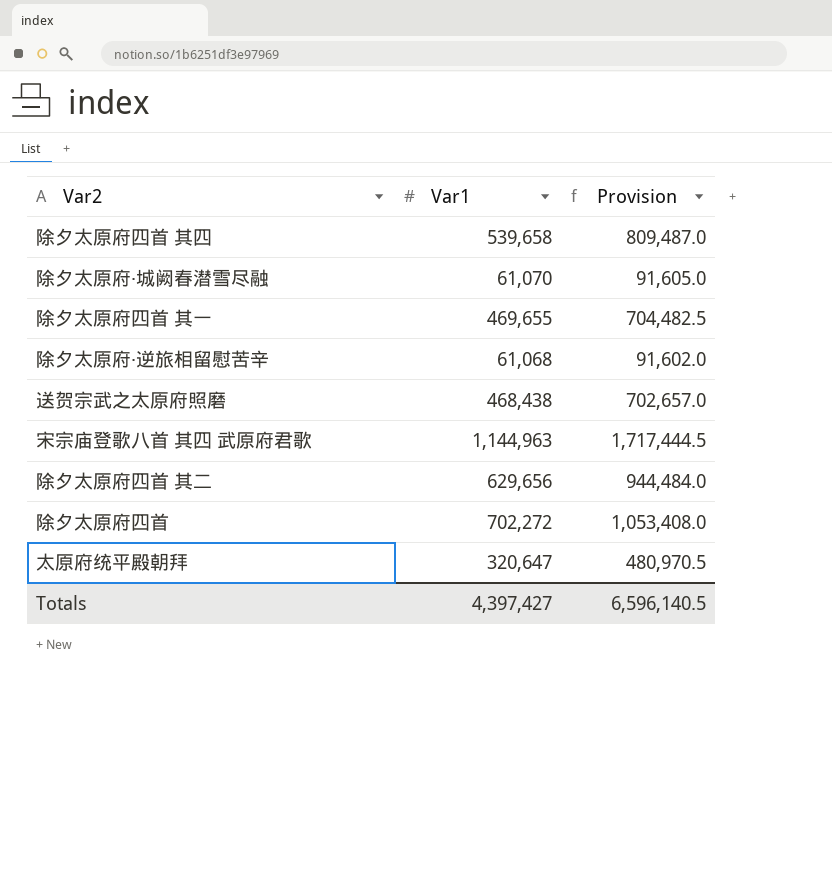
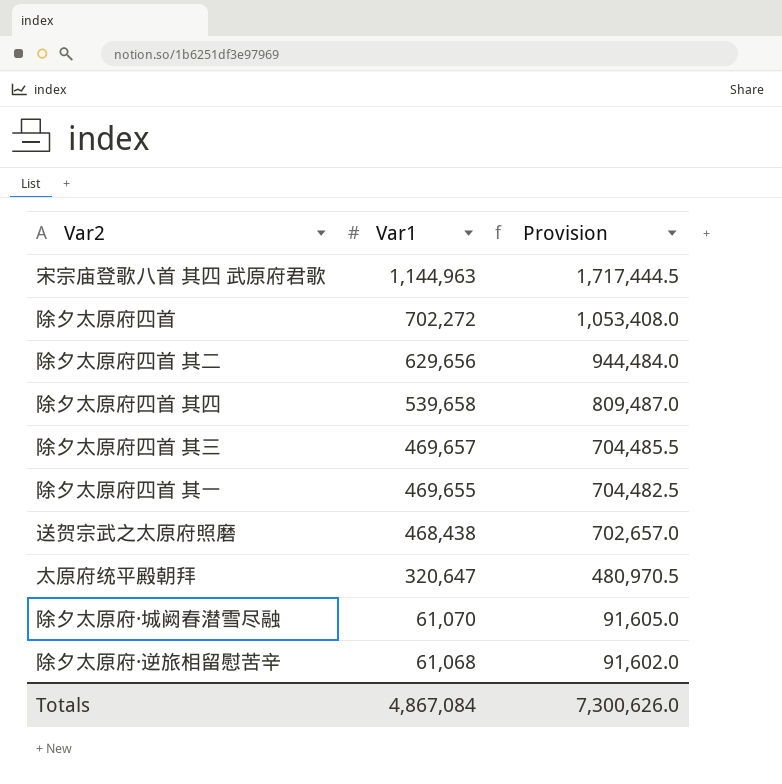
row order: none -> Var1 descending
row 除夕太原府四首 其三: none -> 469,657 | 704,485.5
Totals | Var1: 4,397,427 -> 4,867,084
Totals | Provision: 6,596,140.5 -> 7,300,626.0

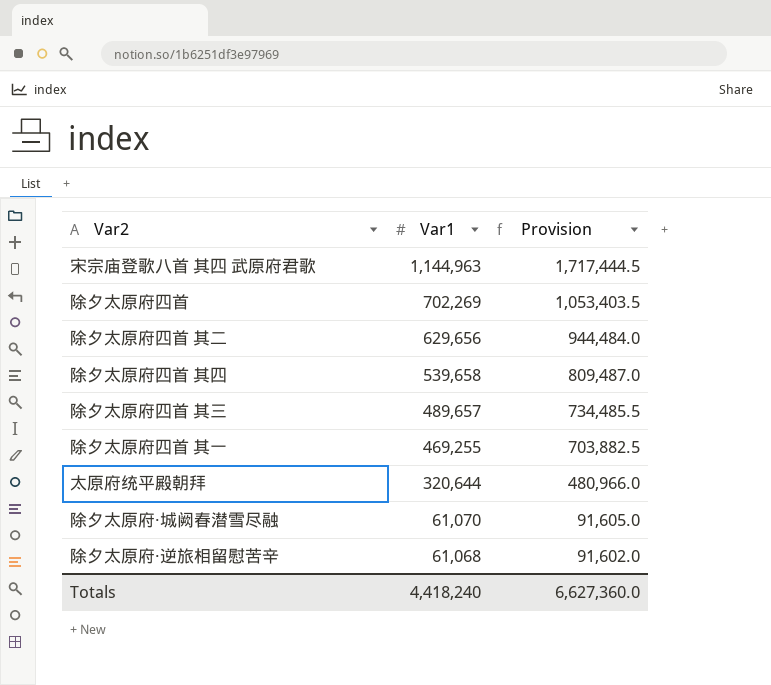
row 送贺宗武之太原府照磨: 468,438 | 702,657.0 -> none
除夕太原府四首 | Var1: 702,272 -> 702,269
除夕太原府四首 | Provision: 1,053,408.0 -> 1,053,403.5
除夕太原府四首 其三 | Var1: 469,657 -> 489,657
除夕太原府四首 其三 | Provision: 704,485.5 -> 734,485.5
除夕太原府四首 其一 | Var1: 469,655 -> 469,255
除夕太原府四首 其一 | Provision: 704,482.5 -> 703,882.5
太原府统平殿朝拜 | Var1: 320,647 -> 320,644
太原府统平殿朝拜 | Provision: 480,970.5 -> 480,966.0
Totals | Var1: 4,867,084 -> 4,418,240
Totals | Provision: 7,300,626.0 -> 6,627,360.0

